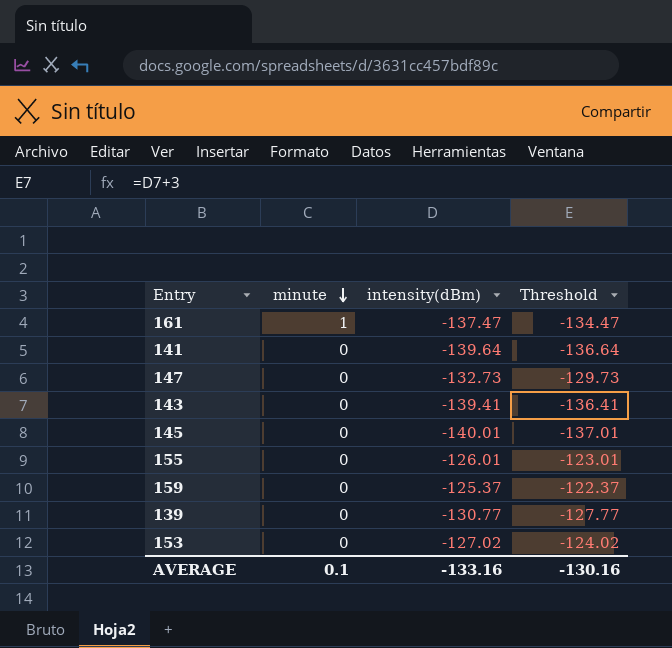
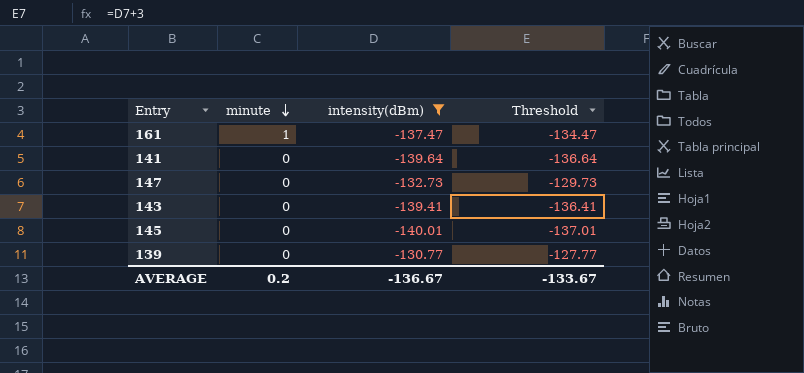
filter: none -> intensity(dBm) <= -130.77
AVERAGE | minute: 0.1 -> 0.2
AVERAGE | intensity(dBm): -133.16 -> -136.67
AVERAGE | Threshold: -130.16 -> -133.67

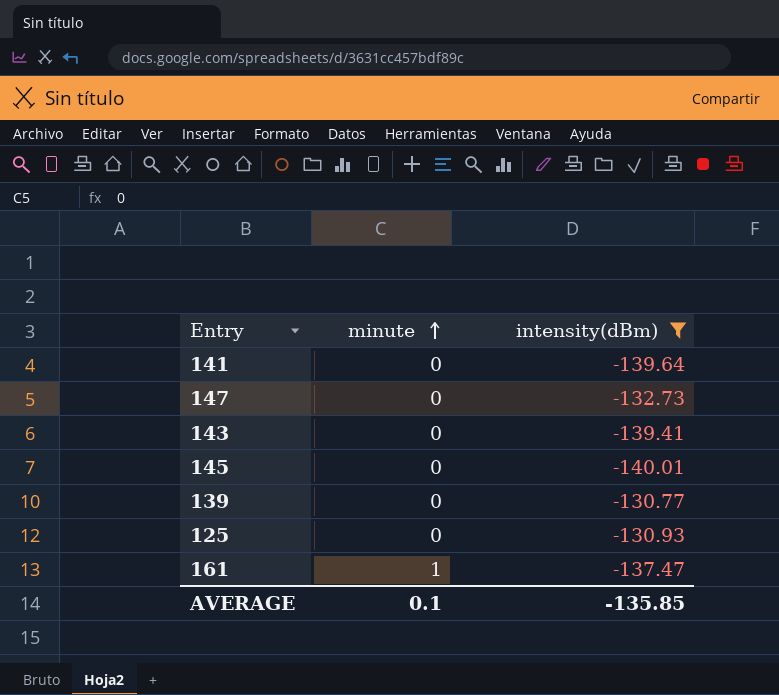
row order: minute descending -> minute ascending
column Threshold | formula: [intensity(dBm)] + 3 -> none
row 125: none -> 0 | -130.93
AVERAGE | minute: 0.2 -> 0.1
AVERAGE | intensity(dBm): -136.67 -> -135.85

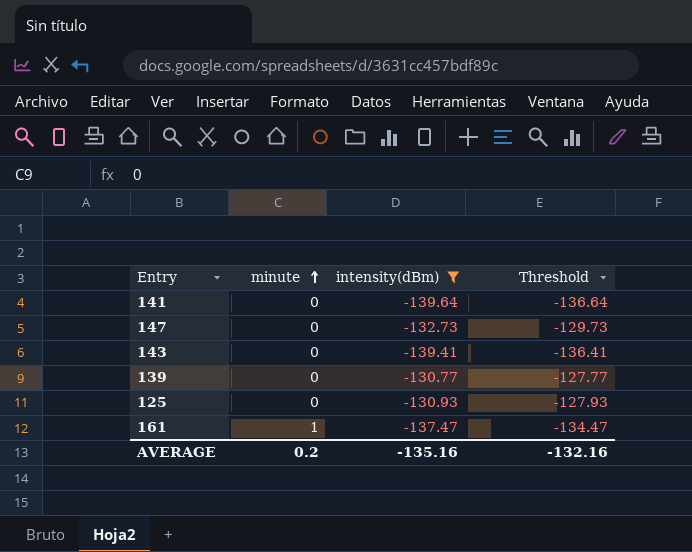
column Threshold | formula: none -> [intensity(dBm)] + 3
row 145: 0 | -140.01 -> none
AVERAGE | minute: 0.1 -> 0.2
AVERAGE | intensity(dBm): -135.85 -> -135.16

